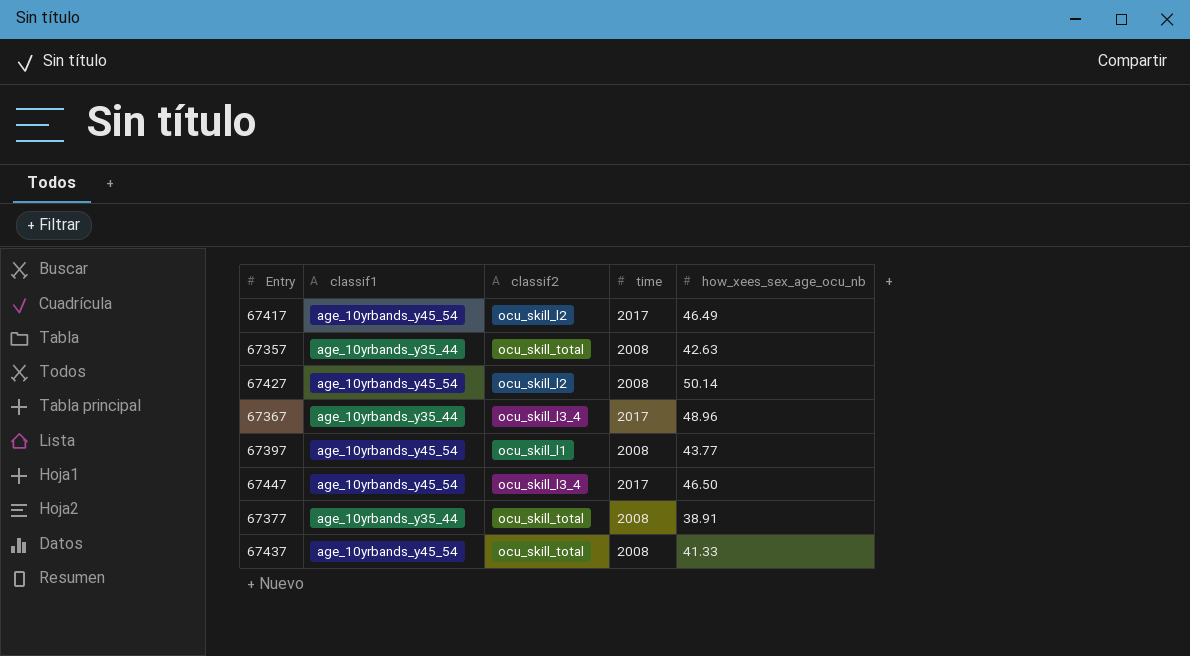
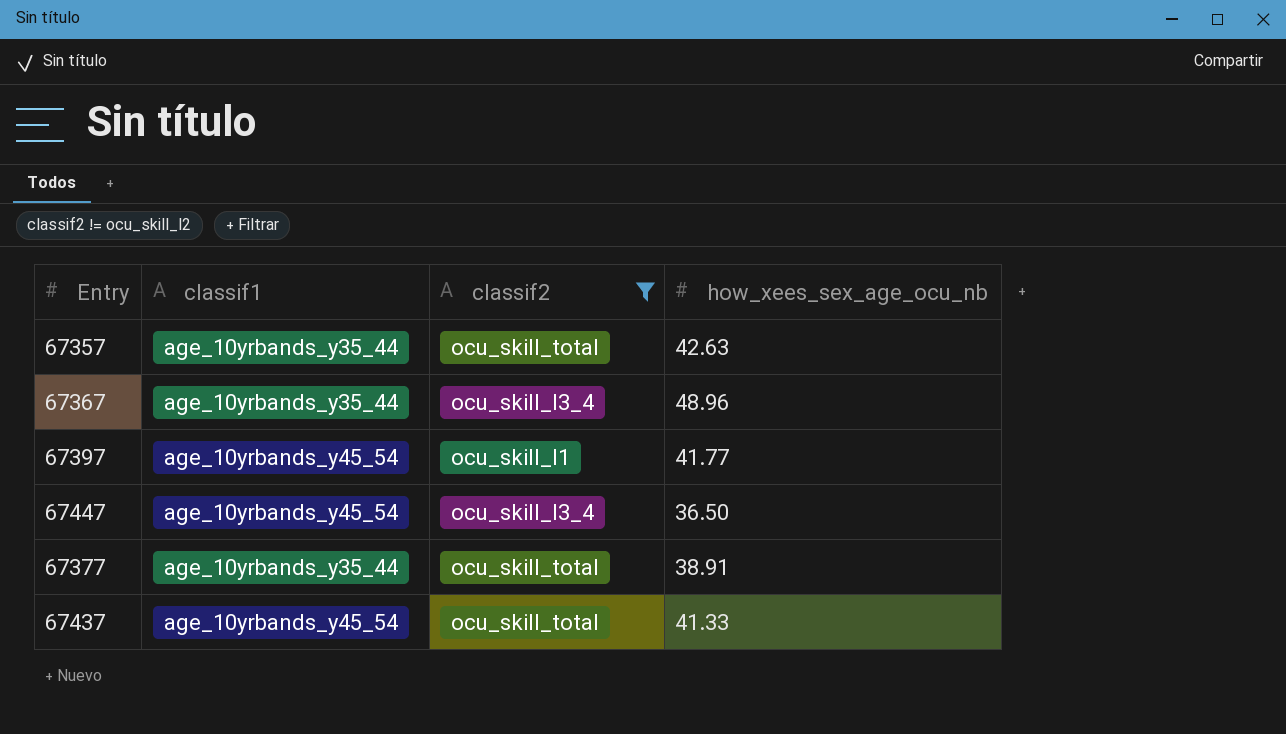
filter: none -> classif2 != ocu_skill_l2
column time | position: 4 -> none
67397 | how_xees_sex_age_ocu_nb: 43.77 -> 41.77
67447 | how_xees_sex_age_ocu_nb: 46.50 -> 36.50

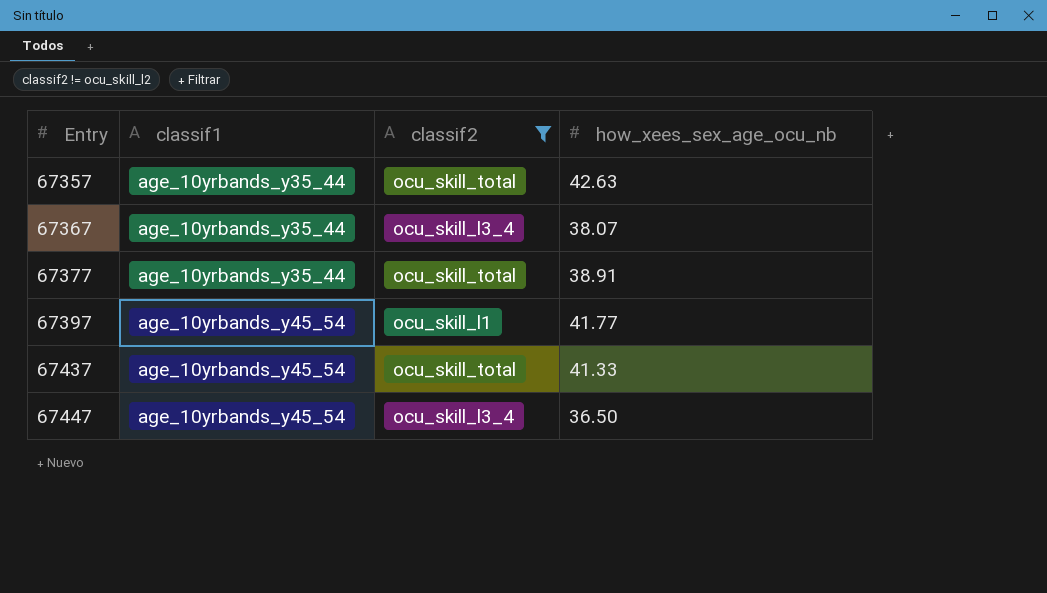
row order: none -> Entry ascending
67367 | how_xees_sex_age_ocu_nb: 48.96 -> 38.07

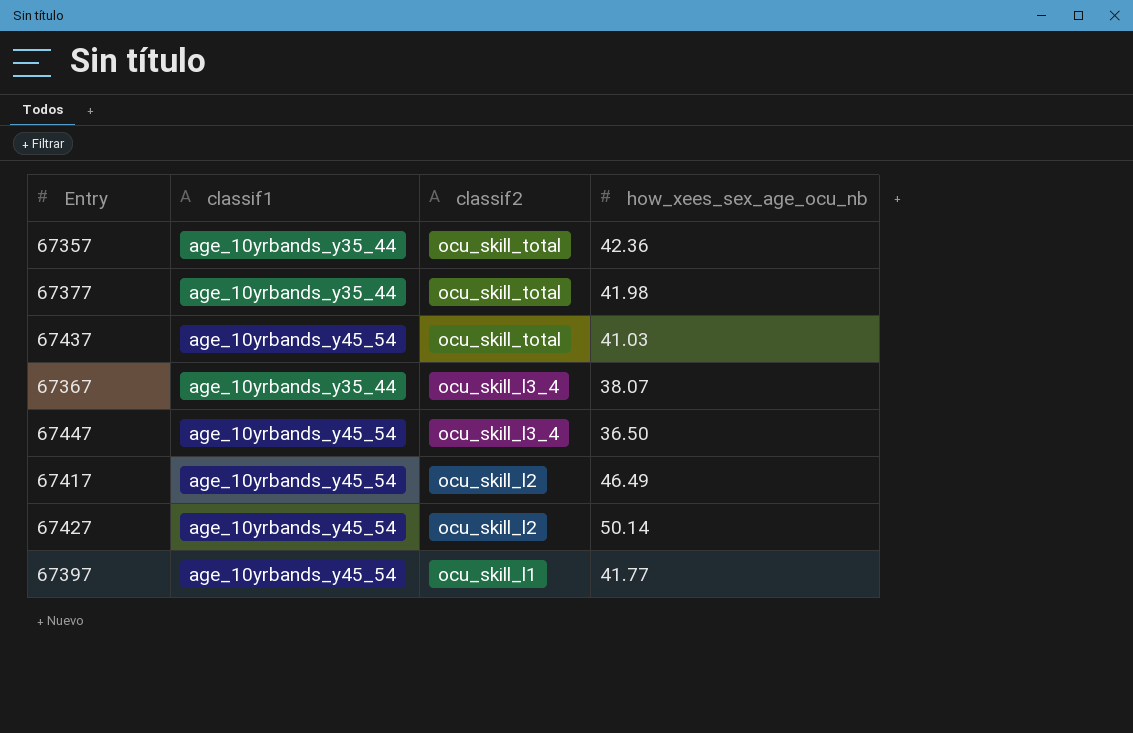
filter: classif2 != ocu_skill_l2 -> none
row order: Entry ascending -> classif2 descending
67357 | how_xees_sex_age_ocu_nb: 42.63 -> 42.36
67377 | how_xees_sex_age_ocu_nb: 38.91 -> 41.98
67437 | how_xees_sex_age_ocu_nb: 41.33 -> 41.03

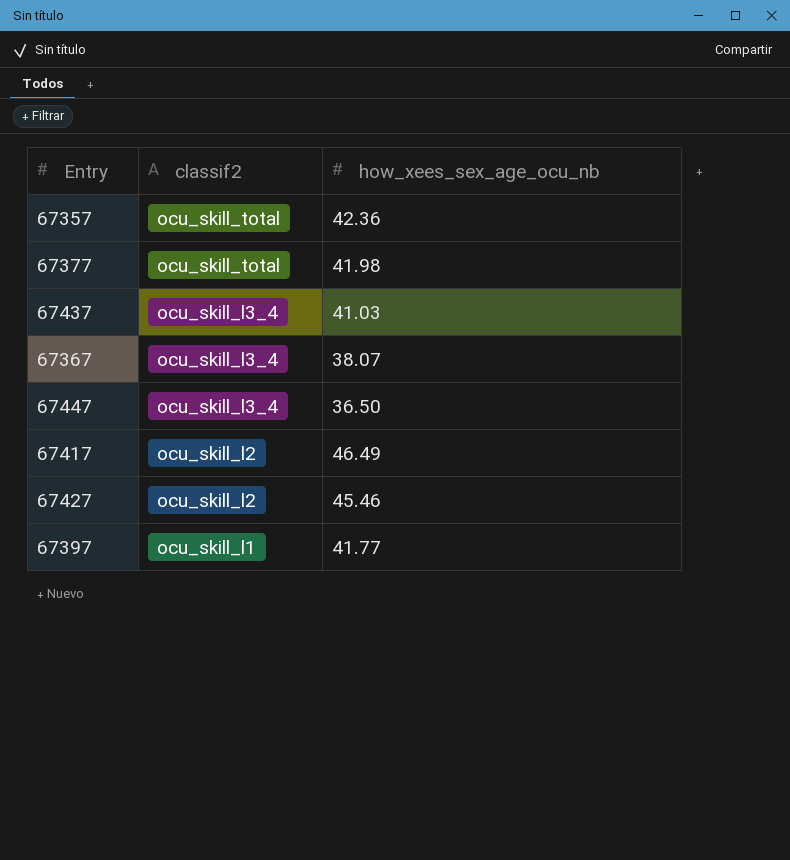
column classif1 | position: 2 -> none
67437 | classif2: ocu_skill_total -> ocu_skill_l3_4
67427 | how_xees_sex_age_ocu_nb: 50.14 -> 45.46

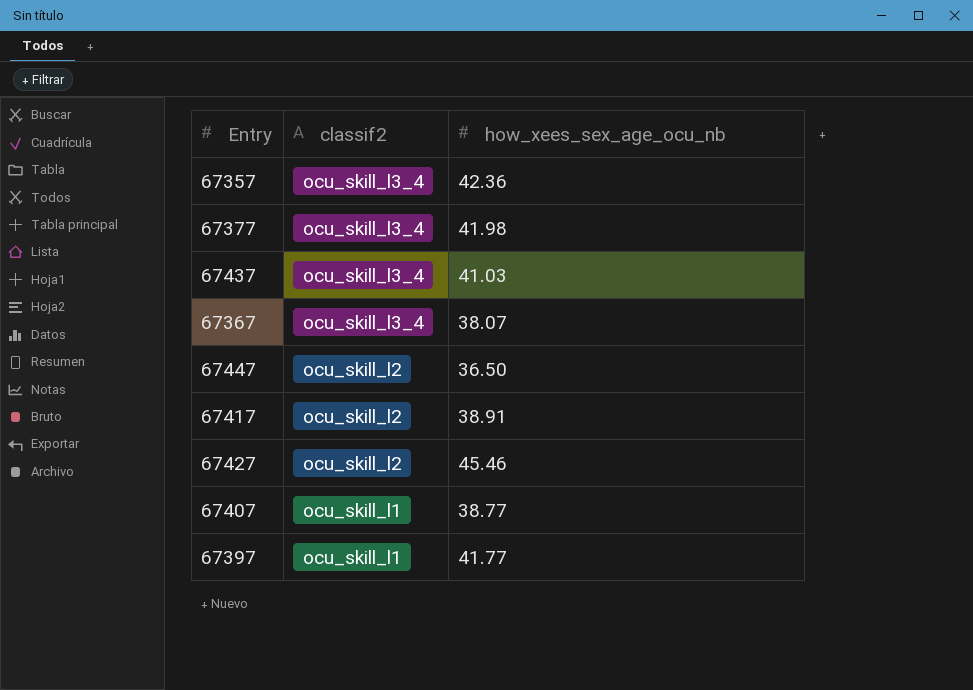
67357 | classif2: ocu_skill_total -> ocu_skill_l3_4
67377 | classif2: ocu_skill_total -> ocu_skill_l3_4
67447 | classif2: ocu_skill_l3_4 -> ocu_skill_l2
67417 | how_xees_sex_age_ocu_nb: 46.49 -> 38.91
row 67407: none -> ocu_skill_l1 | 38.77

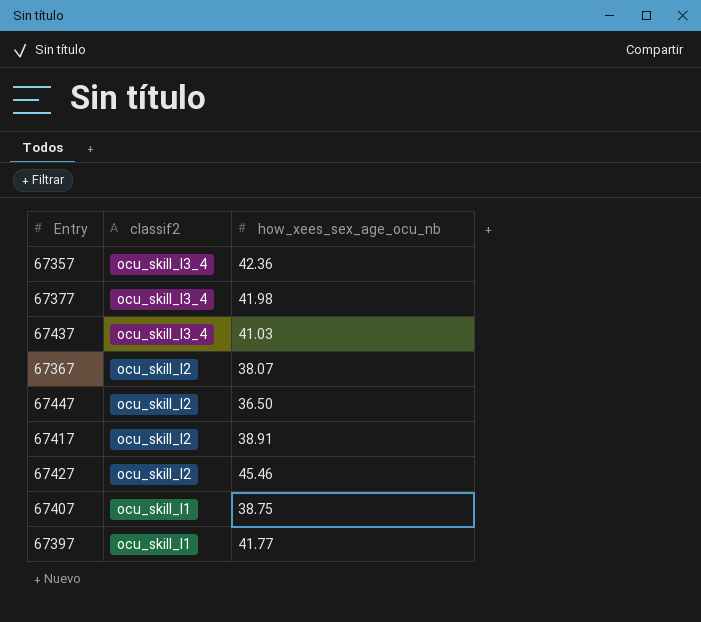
67367 | classif2: ocu_skill_l3_4 -> ocu_skill_l2
67407 | how_xees_sex_age_ocu_nb: 38.77 -> 38.75

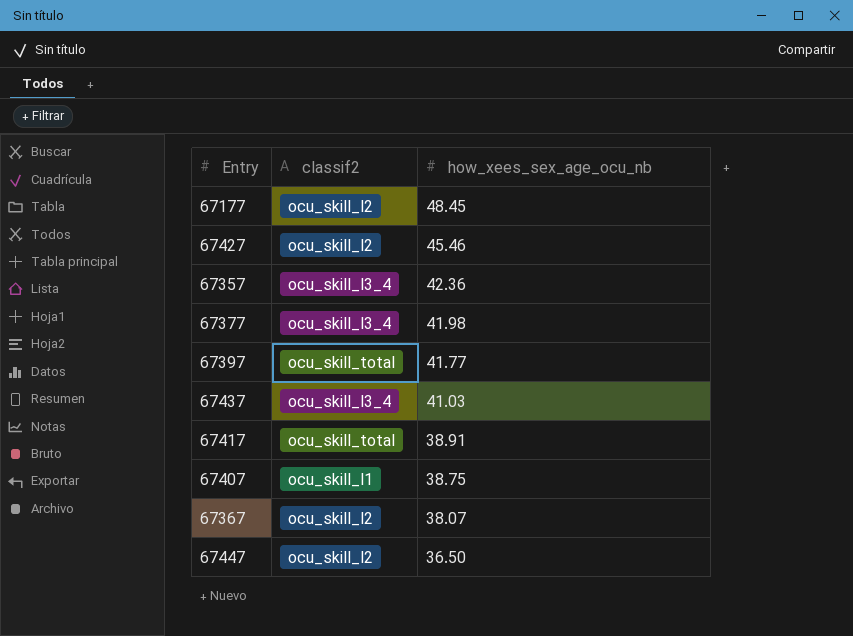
row order: classif2 descending -> how_xees_sex_age_ocu_nb descending
row 67177: none -> ocu_skill_l2 | 48.45
67397 | classif2: ocu_skill_l1 -> ocu_skill_total
67417 | classif2: ocu_skill_l2 -> ocu_skill_total

